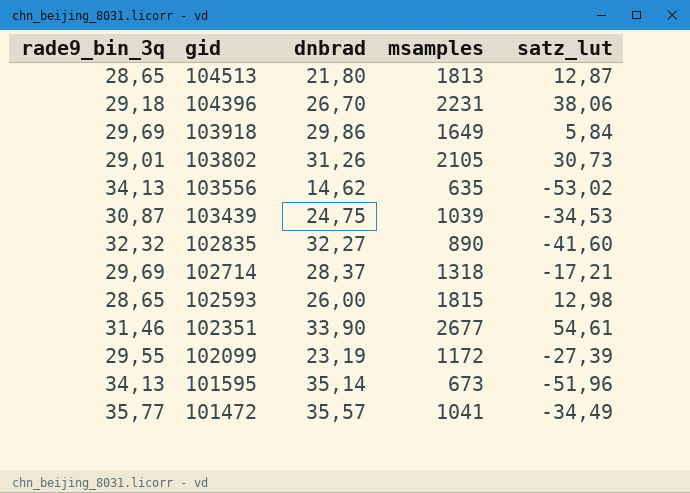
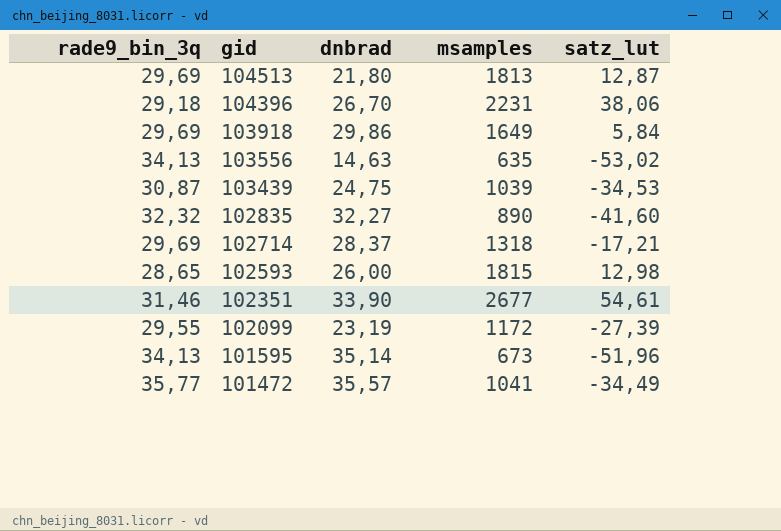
row 103802: 29,01 | 31,26 | 2105 | 30,73 -> none
104513 | rade9_bin_3q: 28,65 -> 29,69
103556 | dnbrad: 14,62 -> 14,63

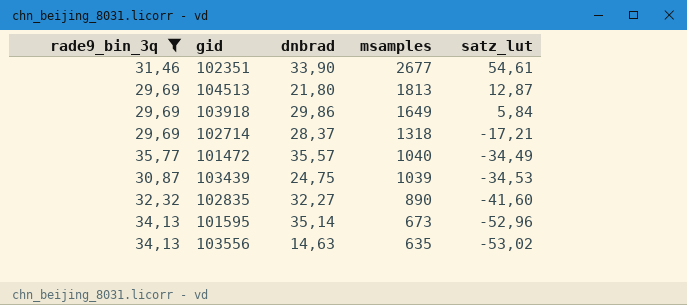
filter: none -> rade9_bin_3q >= 29,69
row order: gid descending -> msamples descending
101472 | msamples: 1041 -> 1040
101595 | satz_lut: -51,96 -> -52,96

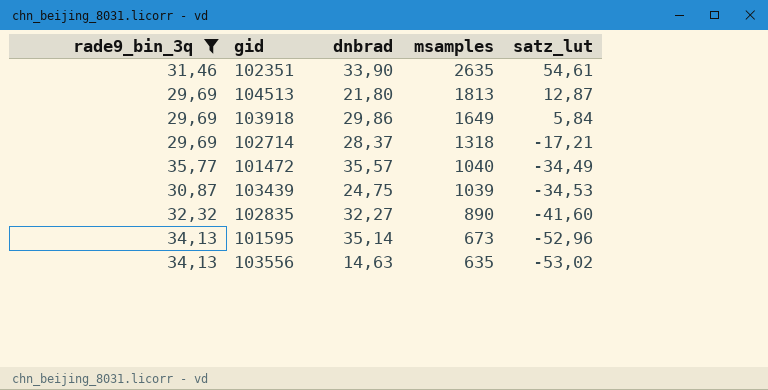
102351 | msamples: 2677 -> 2635

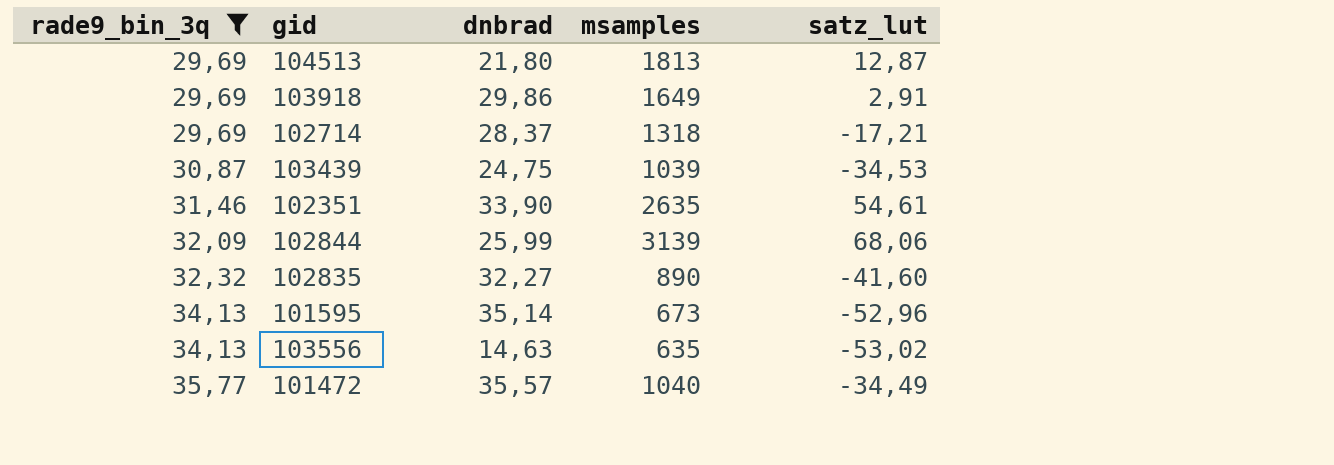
row order: msamples descending -> rade9_bin_3q ascending
103918 | satz_lut: 5,84 -> 2,91
row 102844: none -> 32,09 | 25,99 | 3139 | 68,06

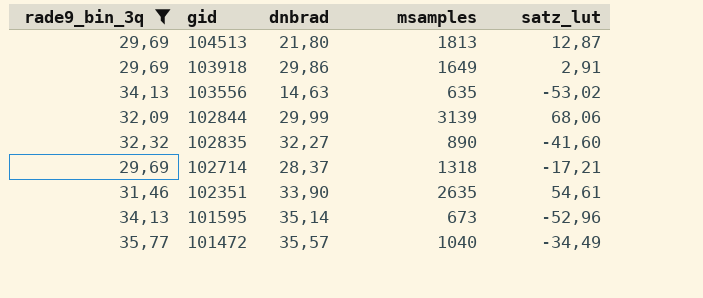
row order: rade9_bin_3q ascending -> gid descending
row 103439: 30,87 | 24,75 | 1039 | -34,53 -> none
102844 | dnbrad: 25,99 -> 29,99

